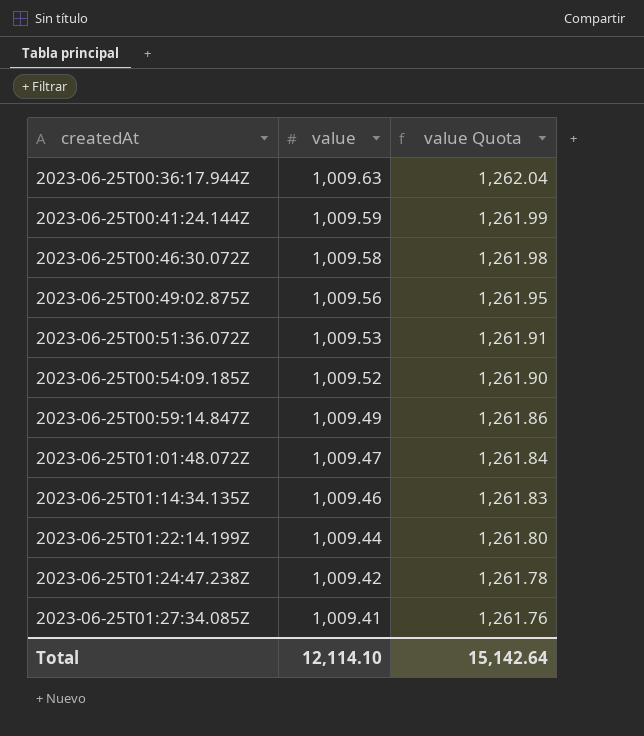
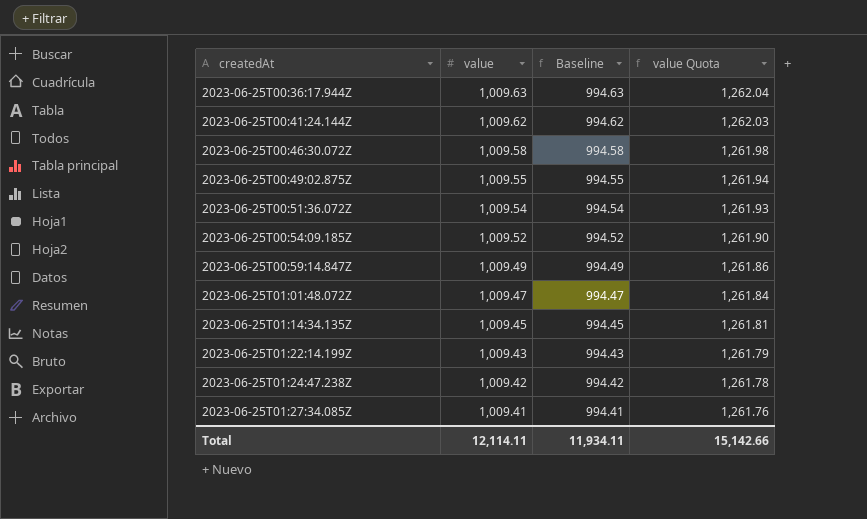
column Baseline | formula: none -> [value] - 15
2023-06-25T00:41:24.144Z | value: 1,009.59 -> 1,009.62
2023-06-25T00:41:24.144Z | value Quota: 1,261.99 -> 1,262.03
2023-06-25T00:49:02.875Z | value: 1,009.56 -> 1,009.55
2023-06-25T00:49:02.875Z | value Quota: 1,261.95 -> 1,261.94
2023-06-25T00:51:36.072Z | value: 1,009.53 -> 1,009.54
2023-06-25T00:51:36.072Z | value Quota: 1,261.91 -> 1,261.93
2023-06-25T01:14:34.135Z | value: 1,009.46 -> 1,009.45
2023-06-25T01:14:34.135Z | value Quota: 1,261.83 -> 1,261.81
2023-06-25T01:22:14.199Z | value: 1,009.44 -> 1,009.43
2023-06-25T01:22:14.199Z | value Quota: 1,261.80 -> 1,261.79
Total | value: 12,114.10 -> 12,114.11
Total | value Quota: 15,142.64 -> 15,142.66

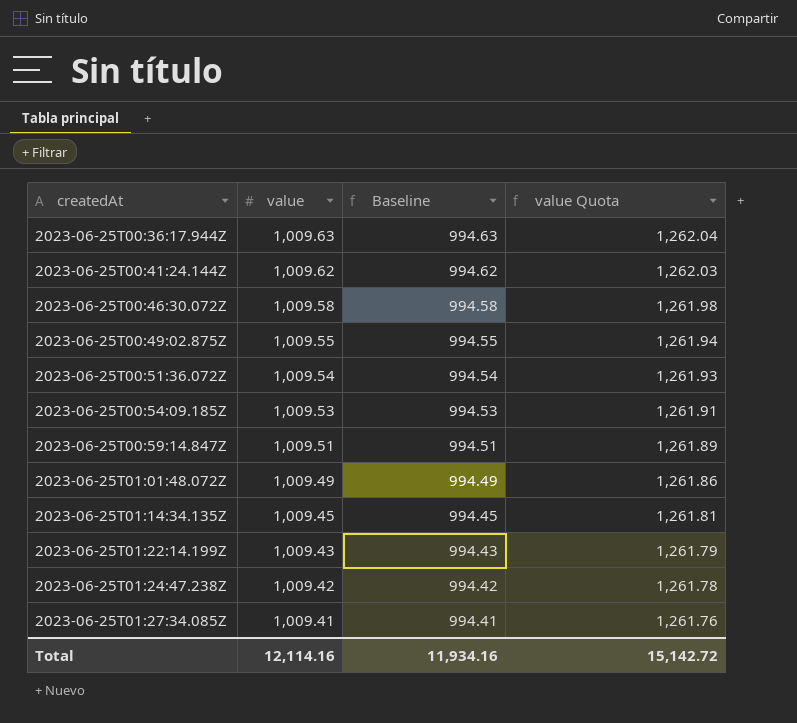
2023-06-25T00:54:09.185Z | value: 1,009.52 -> 1,009.53
2023-06-25T00:54:09.185Z | Baseline: 994.52 -> 994.53
2023-06-25T00:54:09.185Z | value Quota: 1,261.90 -> 1,261.91
2023-06-25T00:59:14.847Z | value: 1,009.49 -> 1,009.51
2023-06-25T00:59:14.847Z | Baseline: 994.49 -> 994.51
2023-06-25T00:59:14.847Z | value Quota: 1,261.86 -> 1,261.89
2023-06-25T01:01:48.072Z | value: 1,009.47 -> 1,009.49
2023-06-25T01:01:48.072Z | Baseline: 994.47 -> 994.49
2023-06-25T01:01:48.072Z | value Quota: 1,261.84 -> 1,261.86
Total | value: 12,114.11 -> 12,114.16
Total | Baseline: 11,934.11 -> 11,934.16
Total | value Quota: 15,142.66 -> 15,142.72

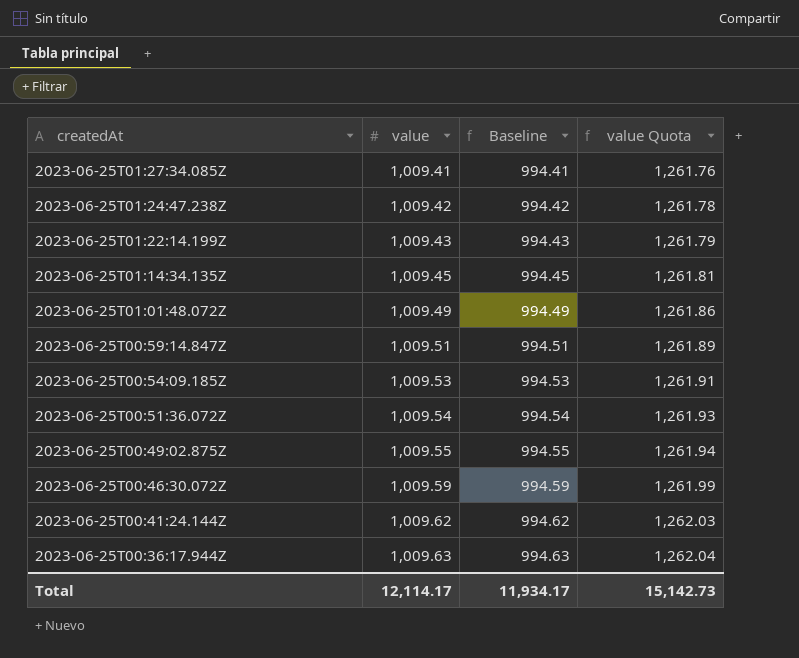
row order: createdAt ascending -> createdAt descending
2023-06-25T00:46:30.072Z | value: 1,009.58 -> 1,009.59
2023-06-25T00:46:30.072Z | Baseline: 994.58 -> 994.59
2023-06-25T00:46:30.072Z | value Quota: 1,261.98 -> 1,261.99
Total | value: 12,114.16 -> 12,114.17
Total | Baseline: 11,934.16 -> 11,934.17
Total | value Quota: 15,142.72 -> 15,142.73

